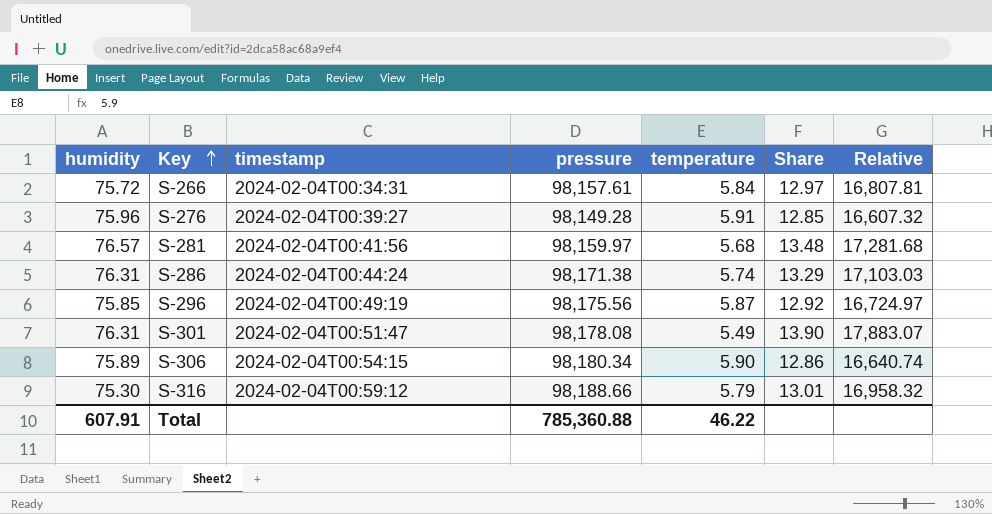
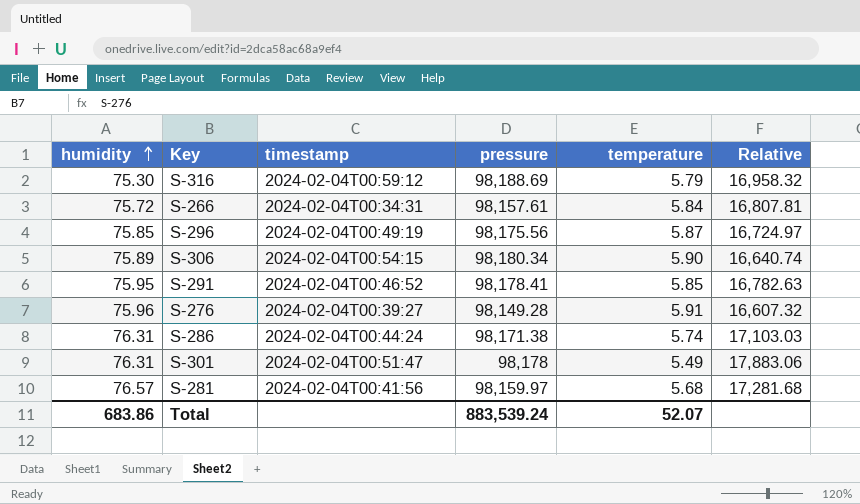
row order: Key ascending -> humidity ascending
column Share | formula: [humidity] / [temperature] -> none
S-316 | pressure: 98,188.66 -> 98,188.69
row S-291: none -> 75.95 | 2024-02-04T00:46:52 | 98,178.41 | 5.85 | 16,782.63
S-301 | pressure: 98,178.08 -> 98,178
S-301 | Relative: 17,883.07 -> 17,883.06
Total | humidity: 607.91 -> 683.86
Total | pressure: 785,360.88 -> 883,539.24
Total | temperature: 46.22 -> 52.07

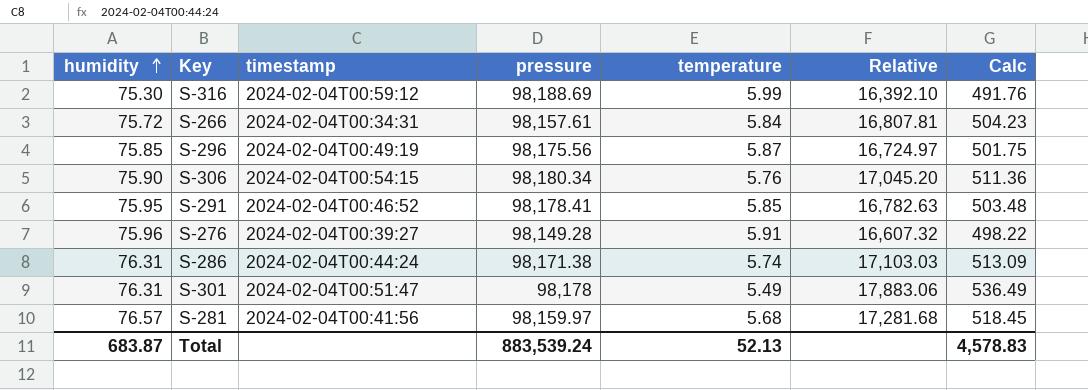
column Calc | formula: none -> [Relative] * 0.03
S-316 | temperature: 5.79 -> 5.99
S-316 | Relative: 16,958.32 -> 16,392.10
S-306 | humidity: 75.89 -> 75.90
S-306 | temperature: 5.90 -> 5.76
S-306 | Relative: 16,640.74 -> 17,045.20
Total | humidity: 683.86 -> 683.87
Total | temperature: 52.07 -> 52.13

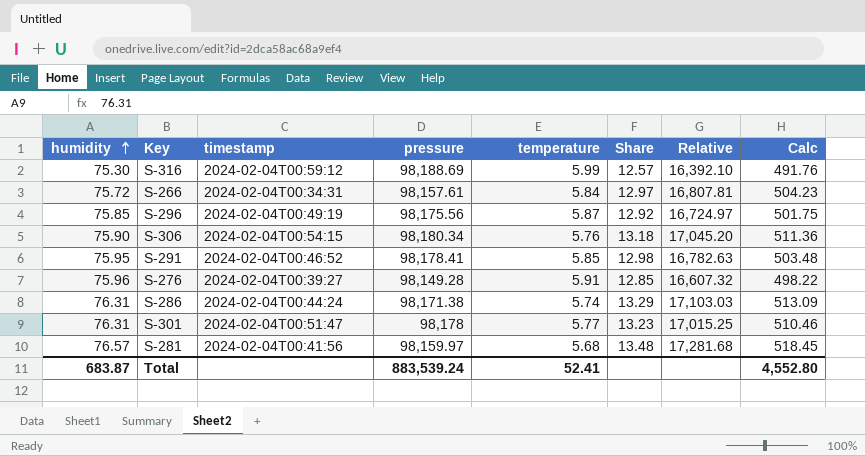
column Share | formula: none -> [humidity] / [temperature]
S-301 | temperature: 5.49 -> 5.77
S-301 | Relative: 17,883.06 -> 17,015.25
S-301 | Calc: 536.49 -> 510.46
Total | temperature: 52.13 -> 52.41
Total | Calc: 4,578.83 -> 4,552.80

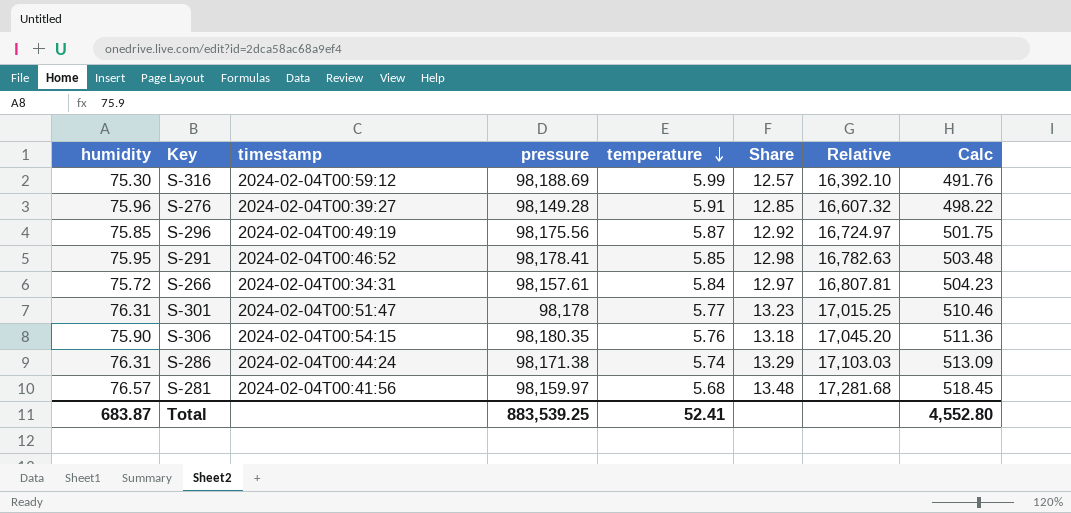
row order: humidity ascending -> temperature descending
S-306 | pressure: 98,180.34 -> 98,180.35
Total | pressure: 883,539.24 -> 883,539.25

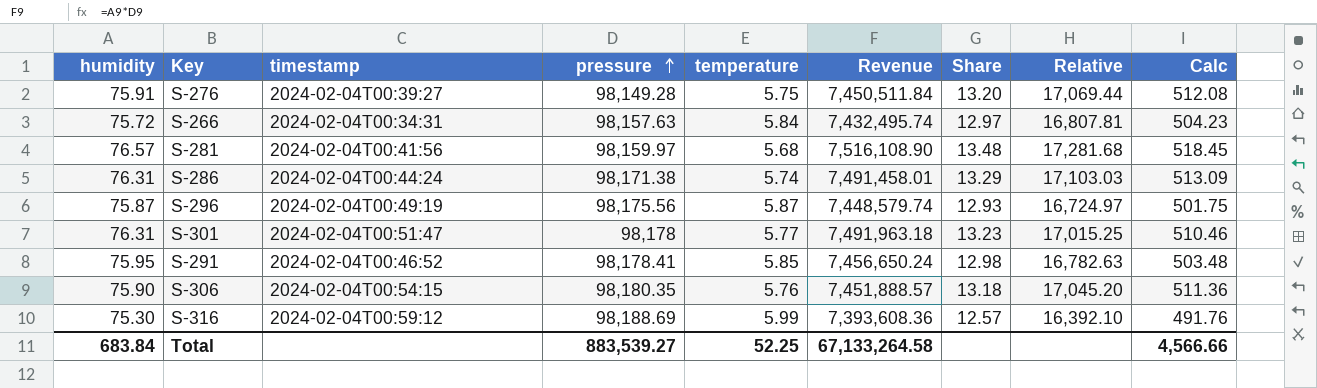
row order: temperature descending -> pressure ascending
column Revenue | formula: none -> [humidity] * [pressure]
S-276 | humidity: 75.96 -> 75.91
S-276 | temperature: 5.91 -> 5.75
S-276 | Share: 12.85 -> 13.20
S-276 | Relative: 16,607.32 -> 17,069.44
S-276 | Calc: 498.22 -> 512.08
S-266 | pressure: 98,157.61 -> 98,157.63
S-296 | humidity: 75.85 -> 75.87
S-296 | Share: 12.92 -> 12.93
Total | humidity: 683.87 -> 683.84
Total | pressure: 883,539.25 -> 883,539.27
Total | temperature: 52.41 -> 52.25
Total | Calc: 4,552.80 -> 4,566.66

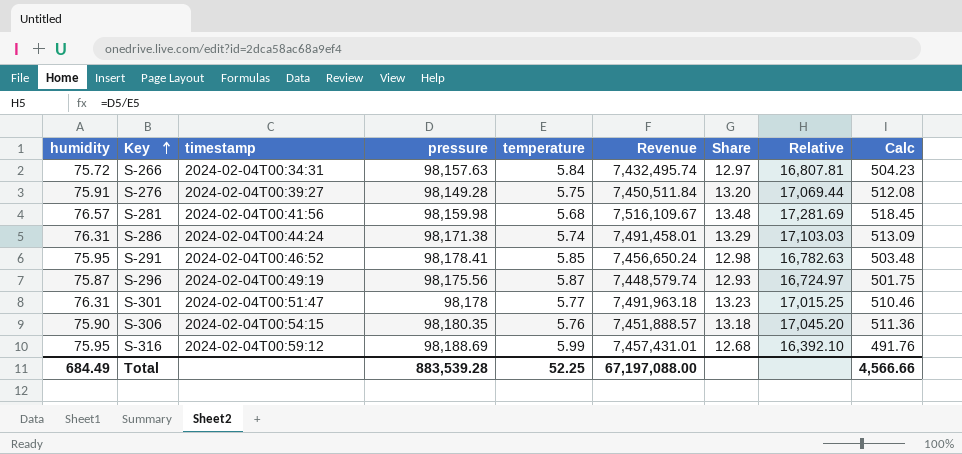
row order: pressure ascending -> Key ascending
S-281 | pressure: 98,159.97 -> 98,159.98
S-281 | Revenue: 7,516,108.90 -> 7,516,109.67
S-281 | Relative: 17,281.68 -> 17,281.69
S-316 | humidity: 75.30 -> 75.95
S-316 | Revenue: 7,393,608.36 -> 7,457,431.01
S-316 | Share: 12.57 -> 12.68
Total | humidity: 683.84 -> 684.49
Total | pressure: 883,539.27 -> 883,539.28
Total | Revenue: 67,133,264.58 -> 67,197,088.00

